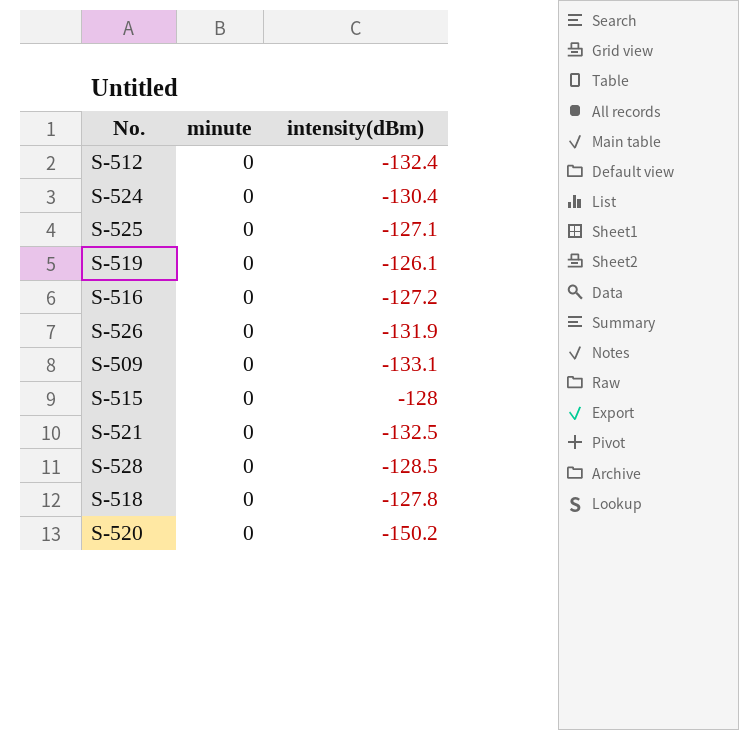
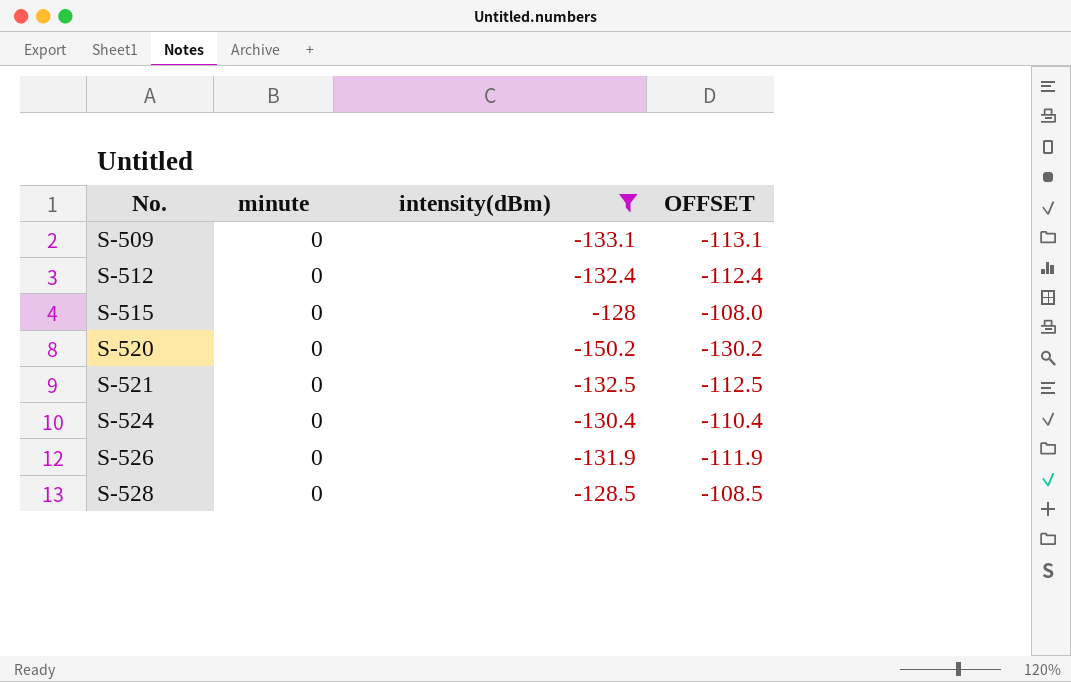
filter: none -> intensity(dBm) <= -128
row order: none -> No. ascending
column OFFSET | formula: none -> [intensity(dBm)] + 20

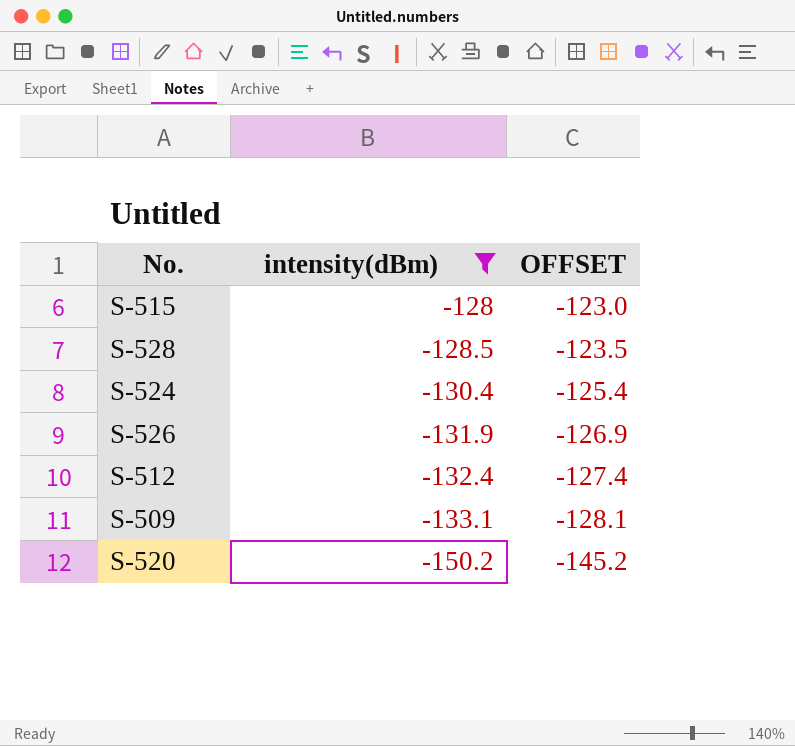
row order: No. ascending -> intensity(dBm) descending
column minute | position: 2 -> none
column OFFSET | formula: [intensity(dBm)] + 20 -> [intensity(dBm)] + 5
row S-521: 0 | -132.5 | -112.5 -> none

